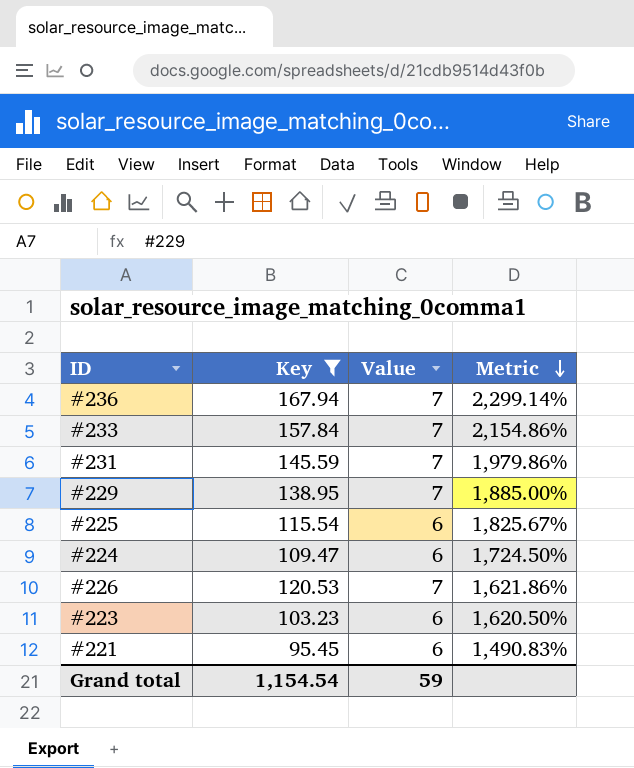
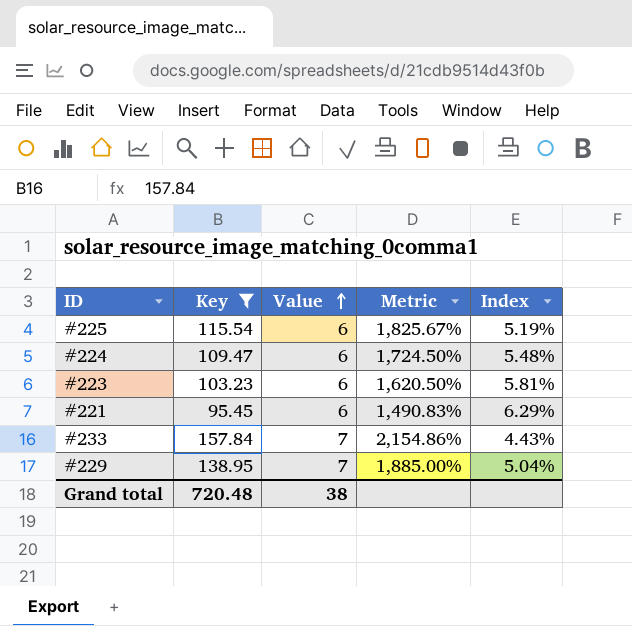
row order: Metric descending -> Value ascending
column Index | formula: none -> [Value] / [Key]
row #236: 167.94 | 7 | 2,299.14% -> none
row #231: 145.59 | 7 | 1,979.86% -> none
row #226: 120.53 | 7 | 1,621.86% -> none
Grand total | Key: 1,154.54 -> 720.48
Grand total | Value: 59 -> 38

